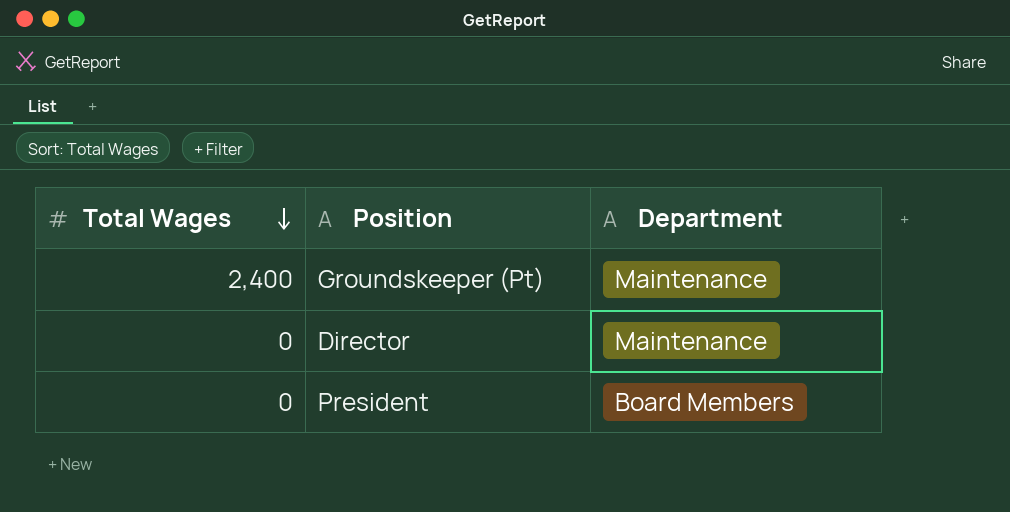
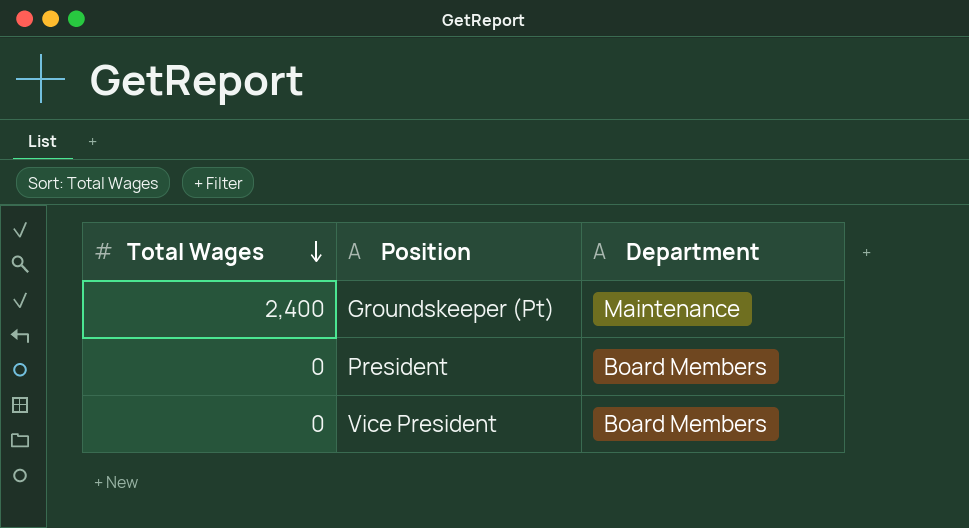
row Director: 0 | Maintenance -> none
row Vice President: none -> 0 | Board Members

